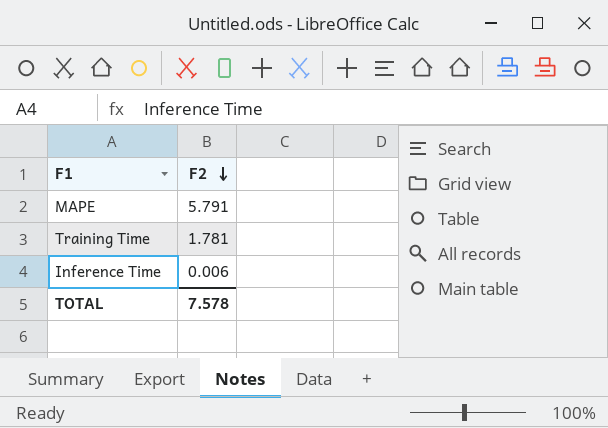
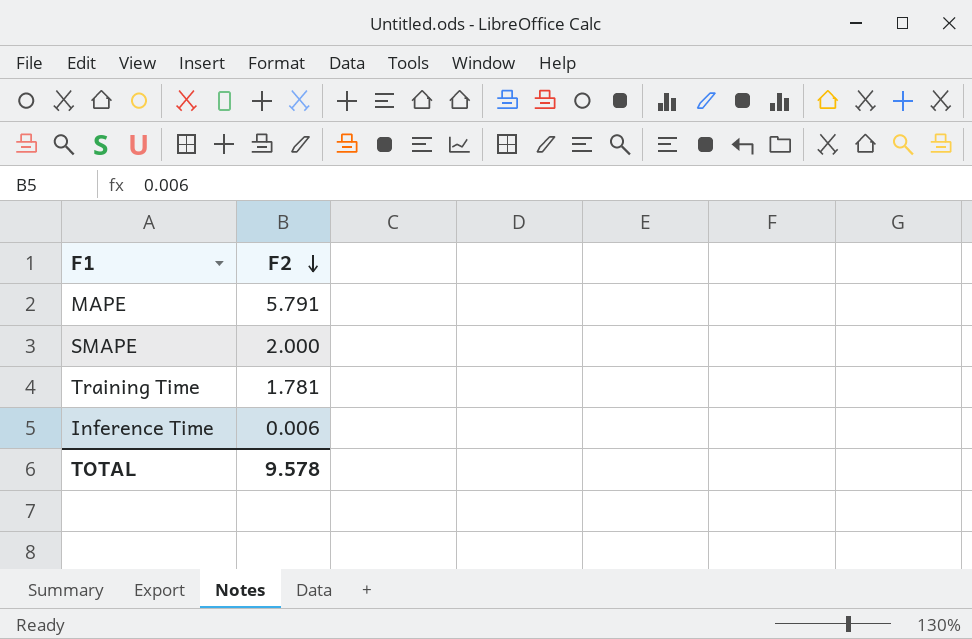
row SMAPE: none -> 2.000
TOTAL | F2: 7.578 -> 9.578

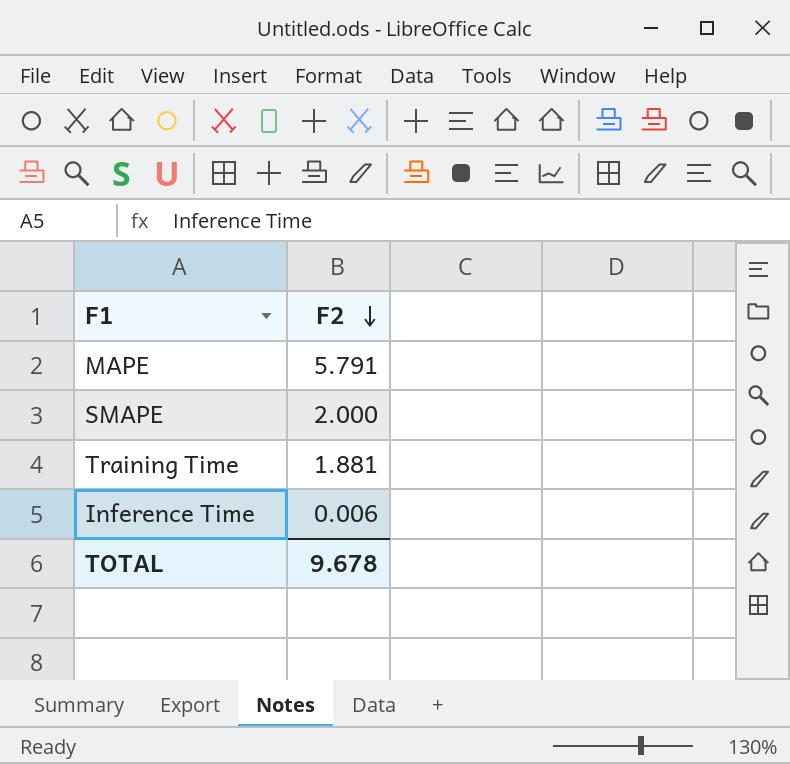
Training Time | F2: 1.781 -> 1.881
TOTAL | F2: 9.578 -> 9.678

